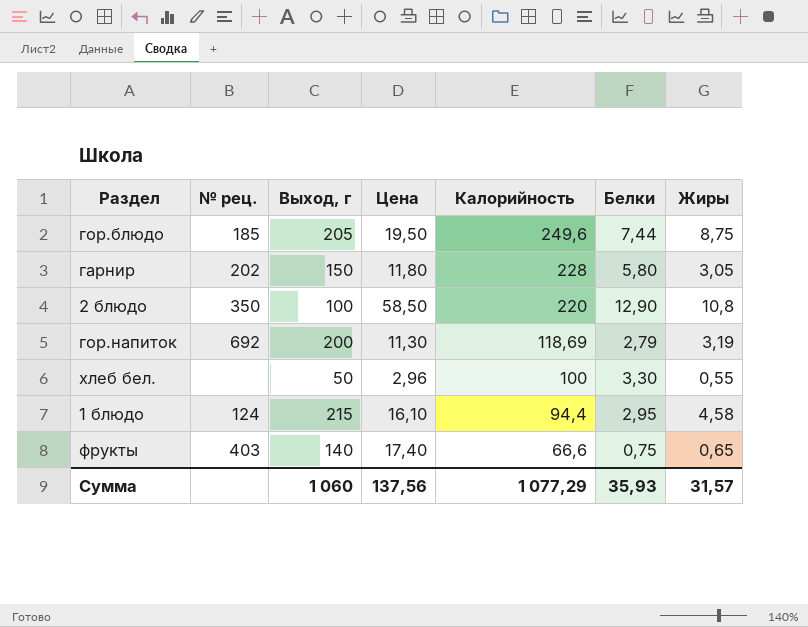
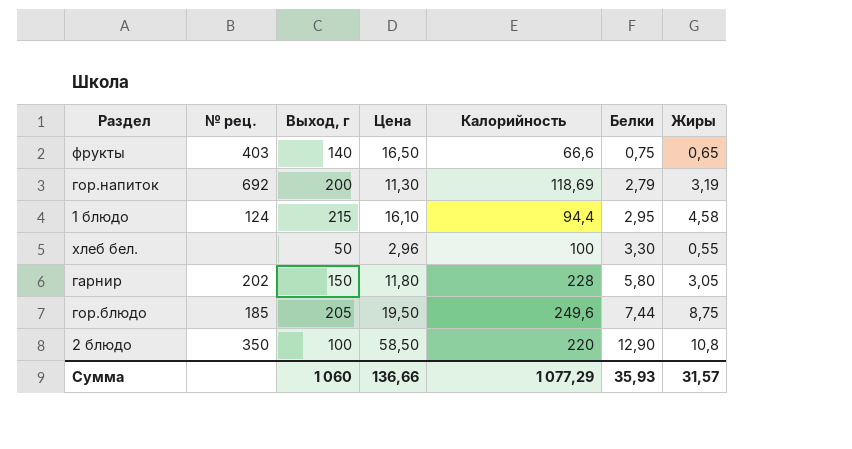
row order: Калорийность descending -> Белки ascending
фрукты | Цена: 17,40 -> 16,50
Сумма | Цена: 137,56 -> 136,66

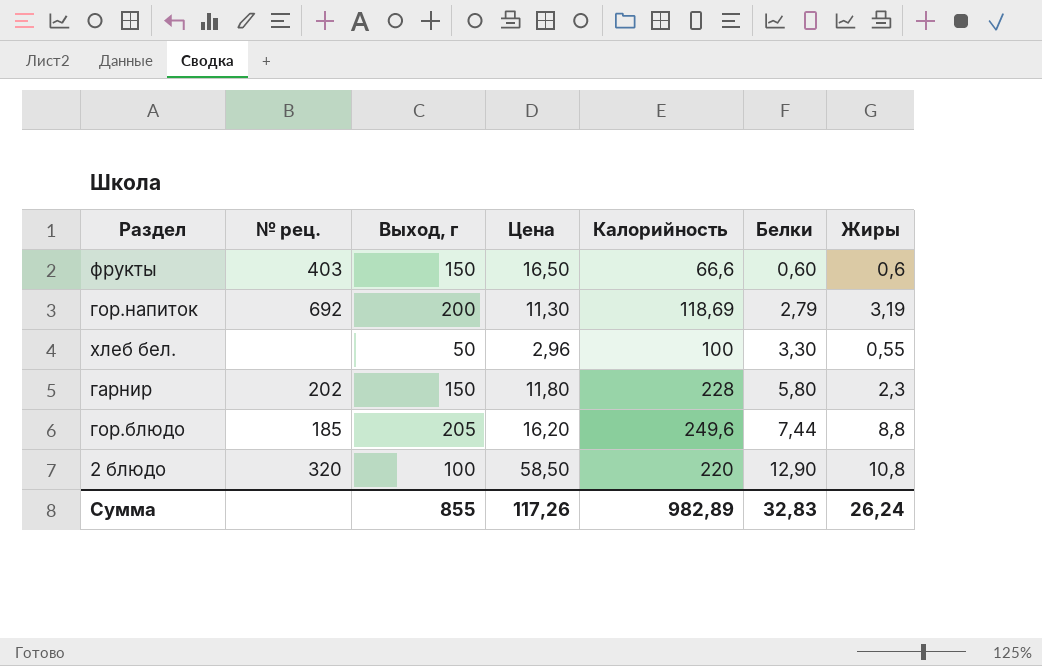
row 1 блюдо: 124 | 215 | 16,10 | 94,4 | 2,95 | 4,58 -> none
фрукты | Выход, г: 140 -> 150
фрукты | Белки: 0,75 -> 0,60
фрукты | Жиры: 0,65 -> 0,6
гарнир | Жиры: 3,05 -> 2,3
гор.блюдо | Цена: 19,50 -> 16,20
гор.блюдо | Жиры: 8,75 -> 8,8
2 блюдо | № рец.: 350 -> 320
Сумма | Выход, г: 1 060 -> 855
Сумма | Цена: 136,66 -> 117,26
Сумма | Калорийность: 1 077,29 -> 982,89
Сумма | Белки: 35,93 -> 32,83
Сумма | Жиры: 31,57 -> 26,24

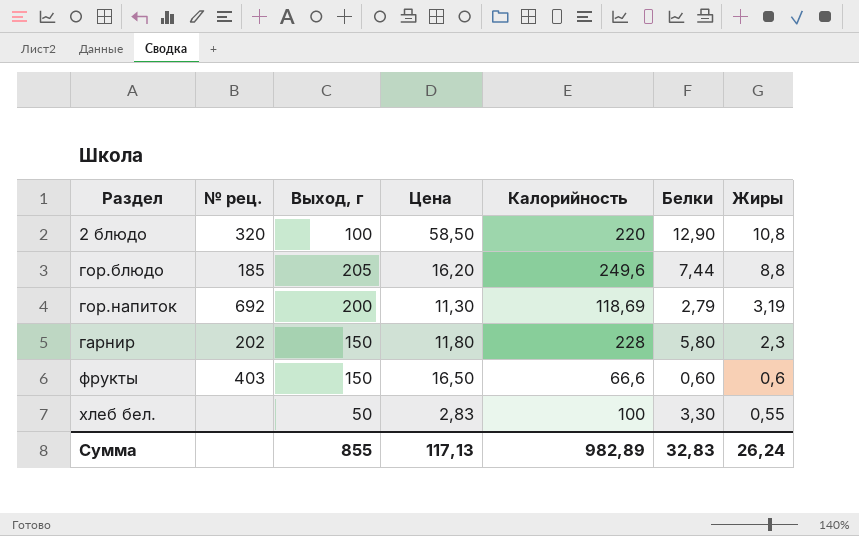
row order: Белки ascending -> Жиры descending
хлеб бел. | Цена: 2,96 -> 2,83
Сумма | Цена: 117,26 -> 117,13

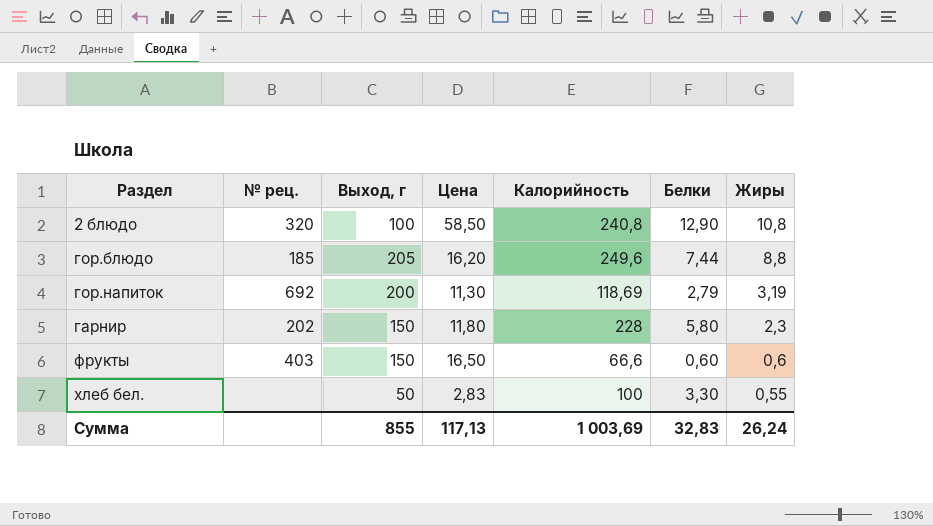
2 блюдо | Калорийность: 220 -> 240,8
Сумма | Калорийность: 982,89 -> 1 003,69

